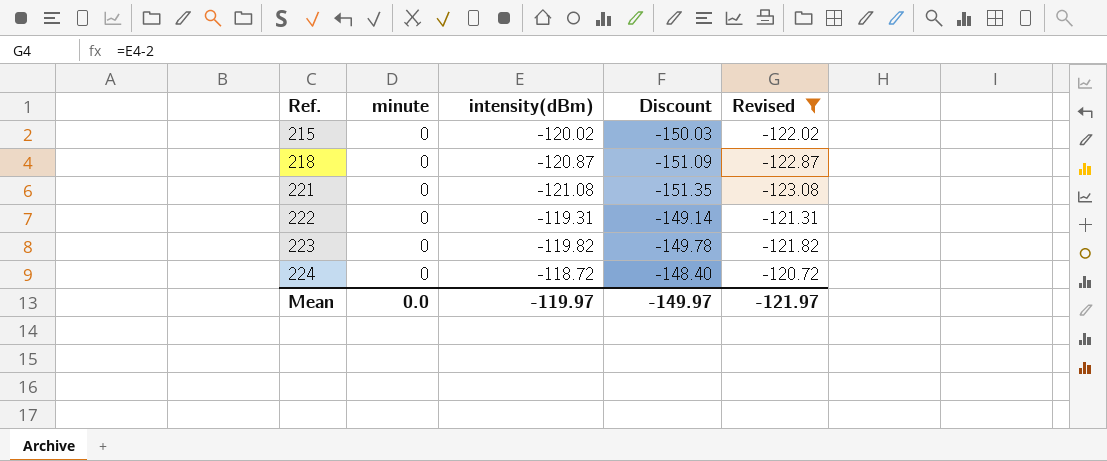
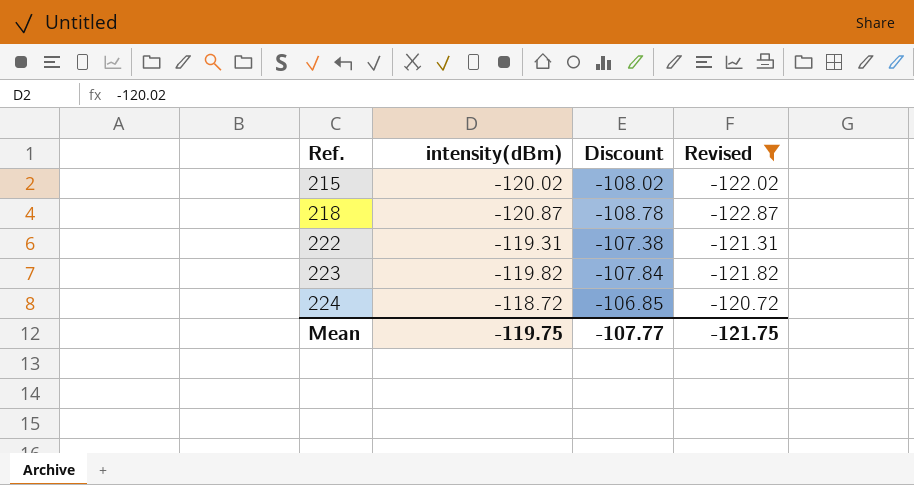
column minute | position: 2 -> none
column Discount | formula: [intensity(dBm)] * 1.25 -> [intensity(dBm)] * 0.9
row 221: 0 | -121.08 | -151.35 | -123.08 -> none
Mean | intensity(dBm): -119.97 -> -119.75
Mean | Discount: -149.97 -> -107.77
Mean | Revised: -121.97 -> -121.75

